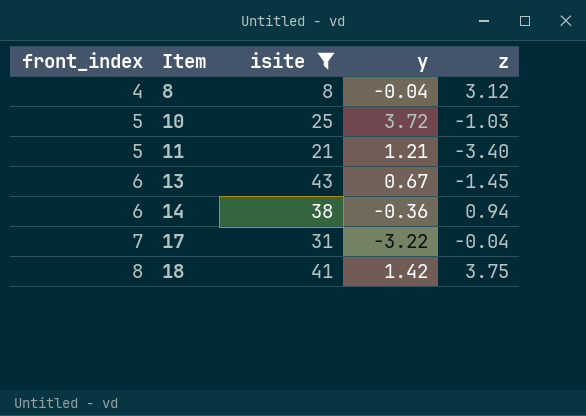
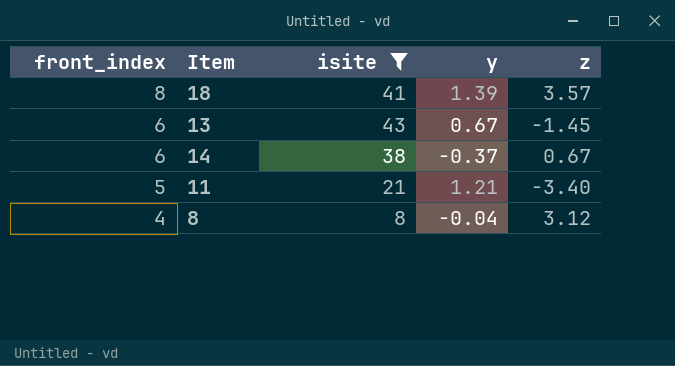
row order: front_index ascending -> front_index descending
row 10: 5 | 25 | 3.72 | -1.03 -> none
row 17: 7 | 31 | -3.22 | -0.04 -> none
18 | y: 1.42 -> 1.39
18 | z: 3.75 -> 3.57
14 | y: -0.36 -> -0.37
14 | z: 0.94 -> 0.67

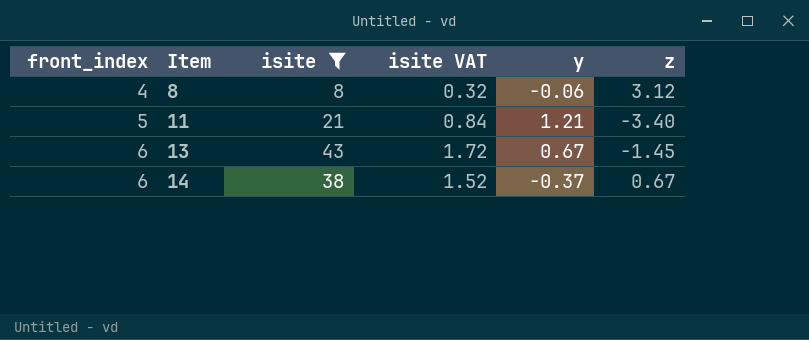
row order: front_index descending -> front_index ascending
column isite VAT | formula: none -> [isite] * 0.04
row 18: 8 | 41 | 1.39 | 3.57 -> none
8 | y: -0.04 -> -0.06

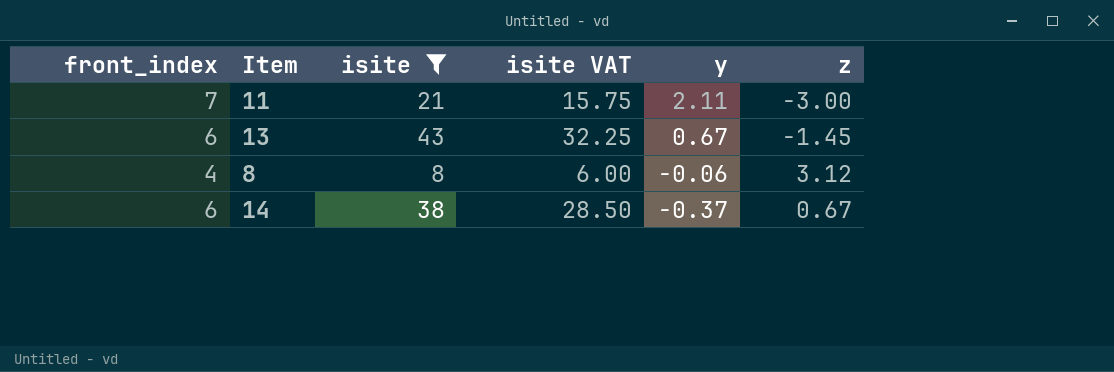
row order: front_index ascending -> y descending
column isite VAT | formula: [isite] * 0.04 -> [isite] * 0.75
11 | front_index: 5 -> 7
11 | y: 1.21 -> 2.11
11 | z: -3.40 -> -3.00

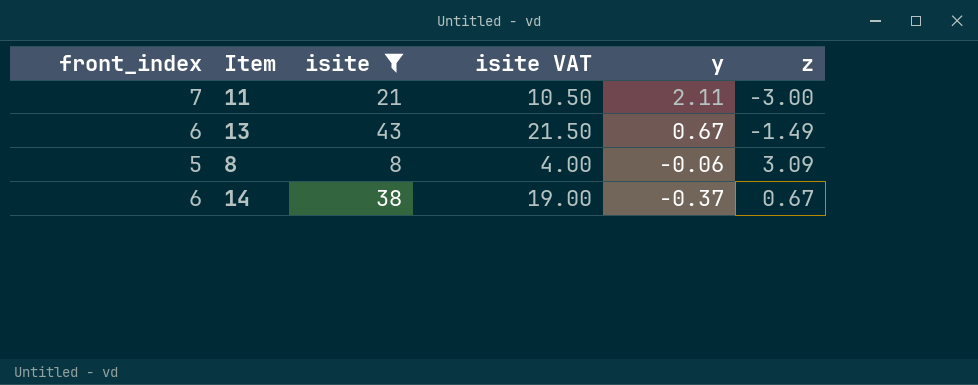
column isite VAT | formula: [isite] * 0.75 -> [isite] * 0.5
13 | z: -1.45 -> -1.49
8 | front_index: 4 -> 5
8 | z: 3.12 -> 3.09

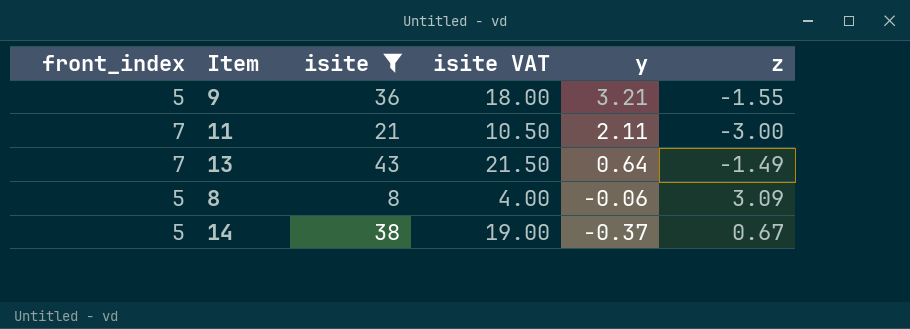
row 9: none -> 5 | 36 | 18.00 | 3.21 | -1.55
13 | front_index: 6 -> 7
13 | y: 0.67 -> 0.64
14 | front_index: 6 -> 5

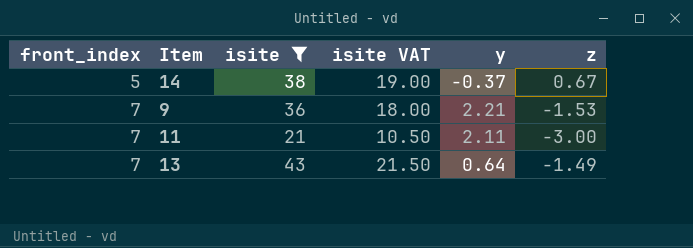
row order: y descending -> front_index ascending
row 8: 5 | 8 | 4.00 | -0.06 | 3.09 -> none
9 | front_index: 5 -> 7
9 | y: 3.21 -> 2.21
9 | z: -1.55 -> -1.53

